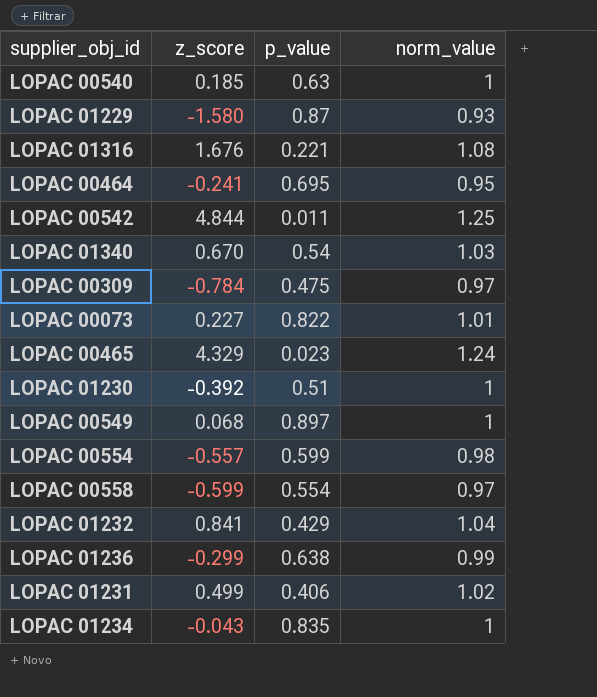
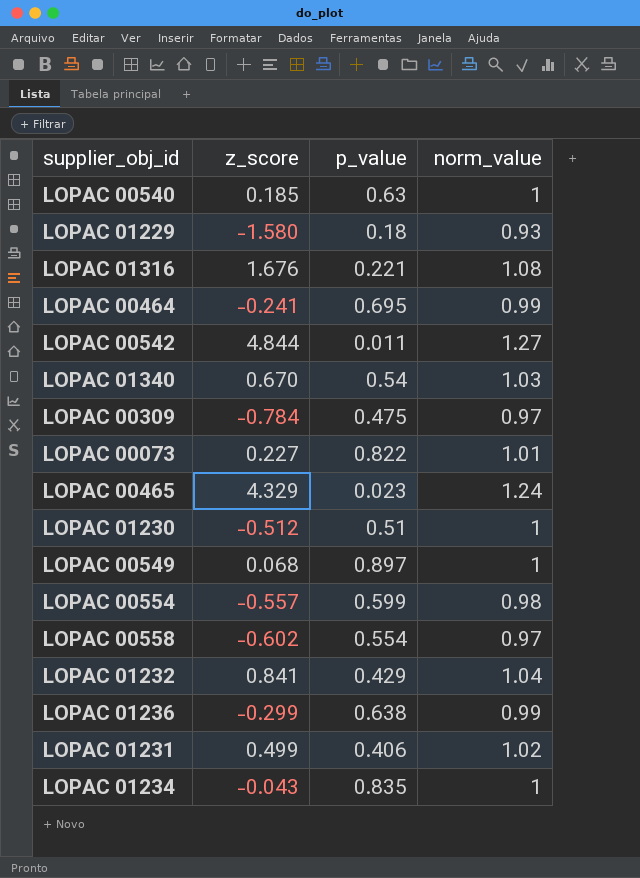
LOPAC 01229 | p_value: 0.87 -> 0.18
LOPAC 00464 | norm_value: 0.95 -> 0.99
LOPAC 00542 | norm_value: 1.25 -> 1.27
LOPAC 01230 | z_score: -0.392 -> -0.512
LOPAC 00558 | z_score: -0.599 -> -0.602

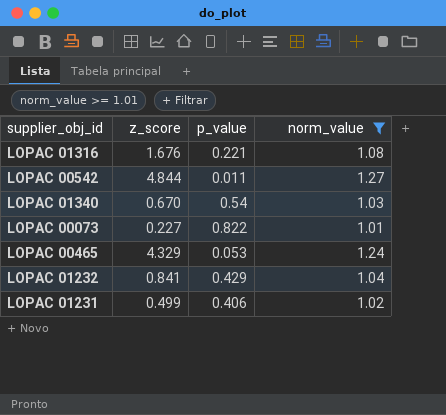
filter: none -> norm_value >= 1.01
LOPAC 00465 | p_value: 0.023 -> 0.053

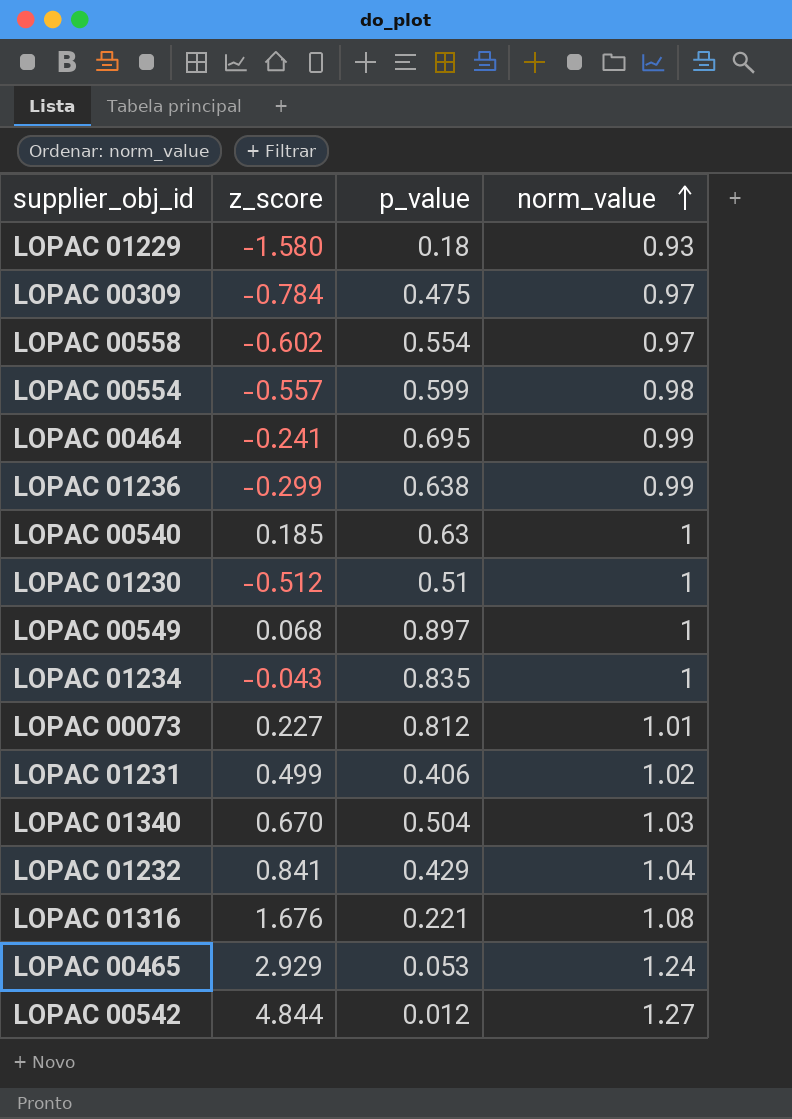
filter: norm_value >= 1.01 -> none
row order: none -> norm_value ascending
LOPAC 00073 | p_value: 0.822 -> 0.812
LOPAC 01340 | p_value: 0.54 -> 0.504
LOPAC 00465 | z_score: 4.329 -> 2.929
LOPAC 00542 | p_value: 0.011 -> 0.012

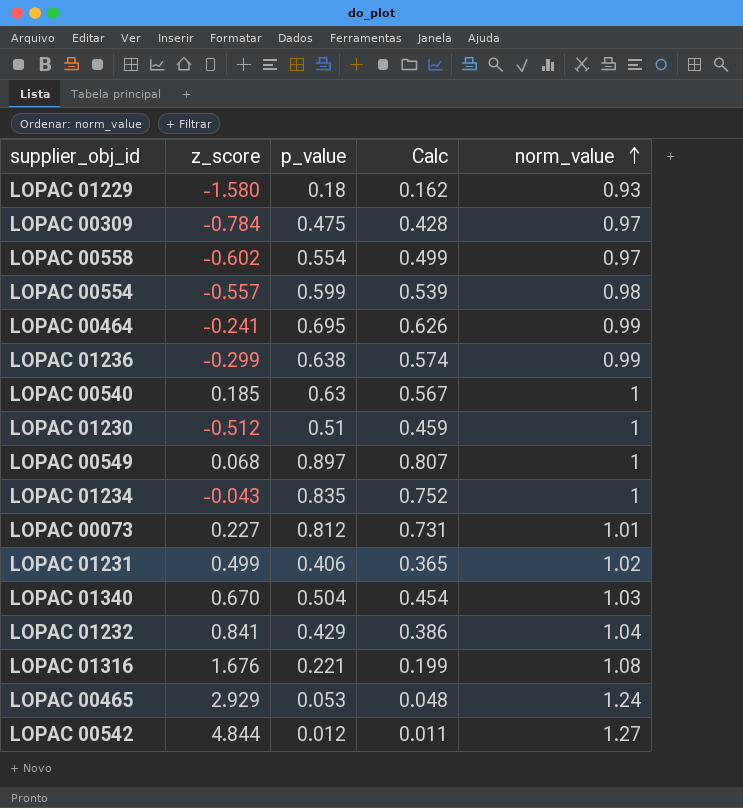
column Calc | formula: none -> [p_value] * 0.9

